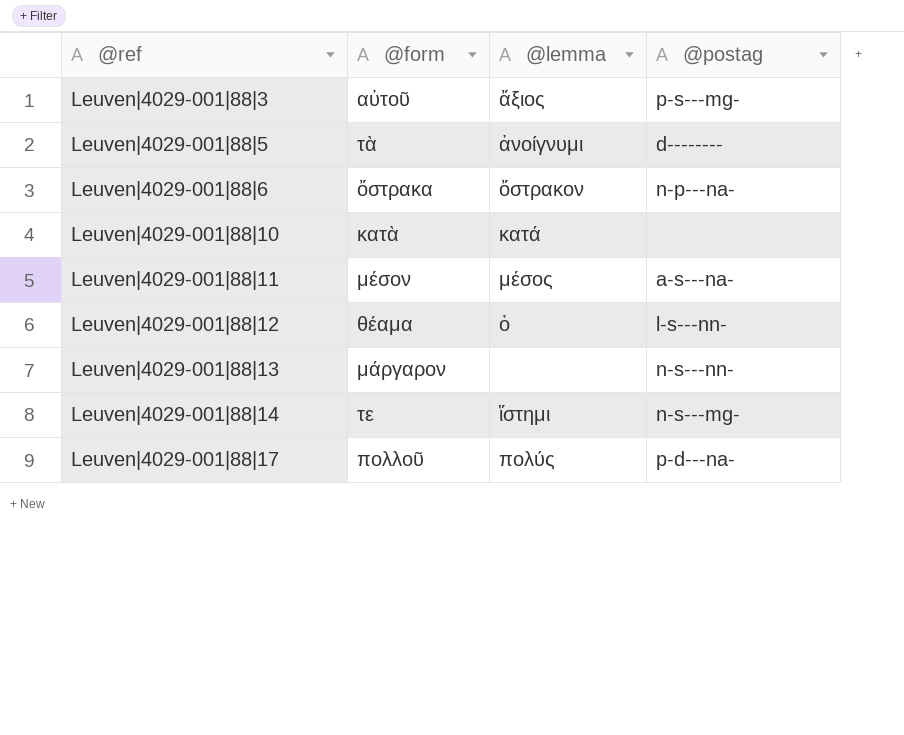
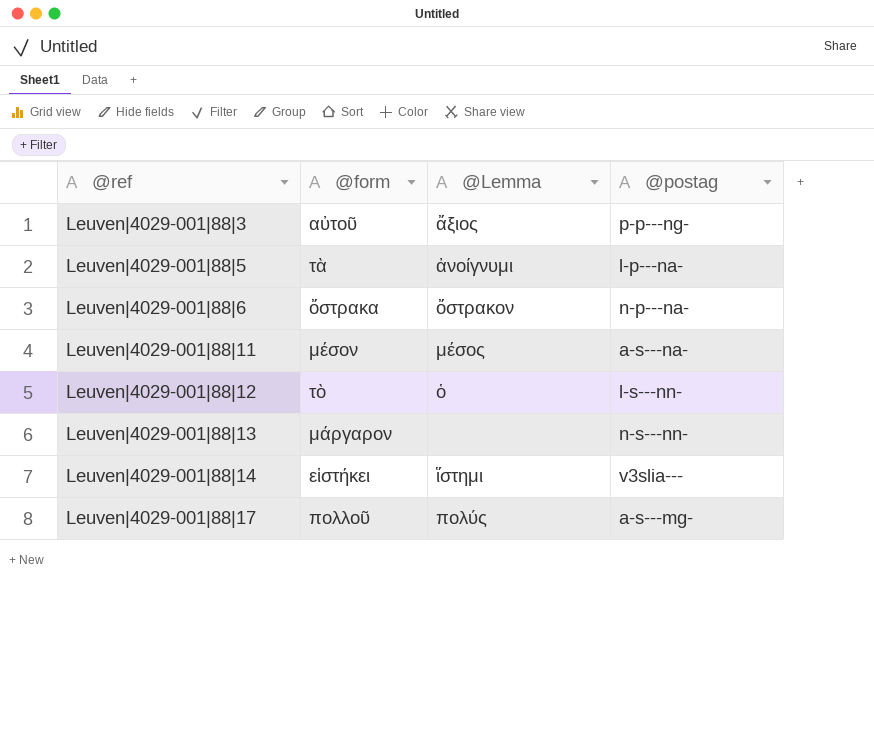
column name: @lemma -> @Lemma
row Leuven|4029-001|88|10: κατὰ | κατά | none -> none
Leuven|4029-001|88|3 | @postag: p-s---mg- -> p-p---ng-
Leuven|4029-001|88|5 | @postag: d-------- -> l-p---na-
Leuven|4029-001|88|12 | @form: θέαμα -> τὸ
Leuven|4029-001|88|14 | @form: τε -> εἱστήκει
Leuven|4029-001|88|14 | @postag: n-s---mg- -> v3slia---
Leuven|4029-001|88|17 | @postag: p-d---na- -> a-s---mg-

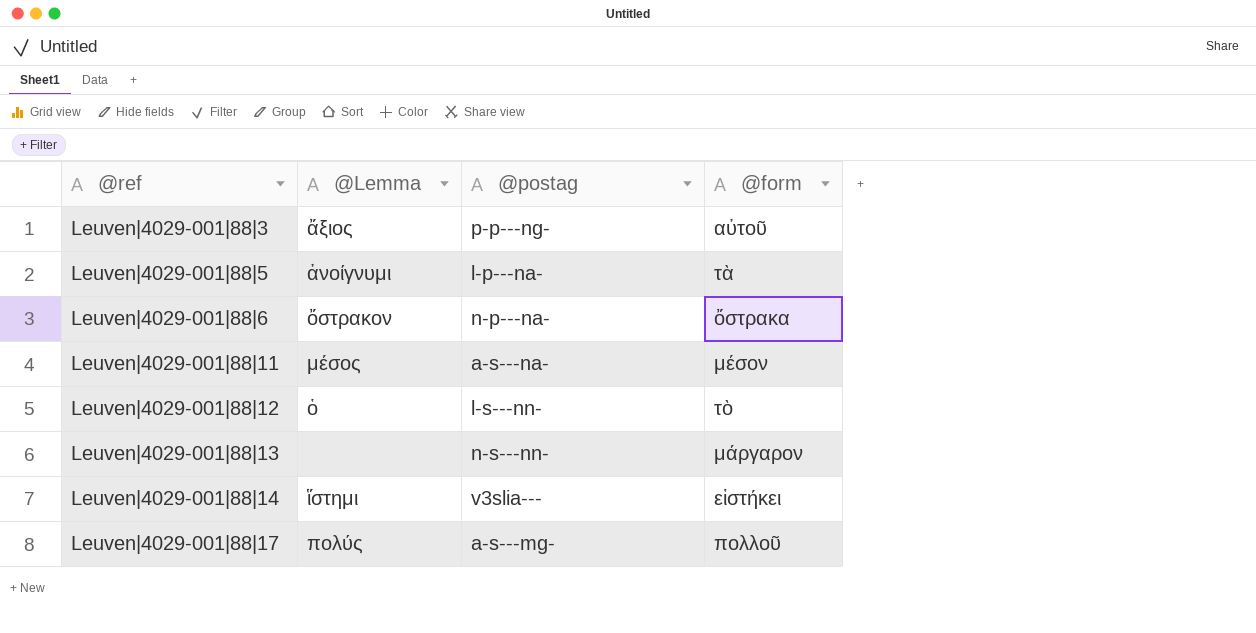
column @form | position: 2 -> 4

